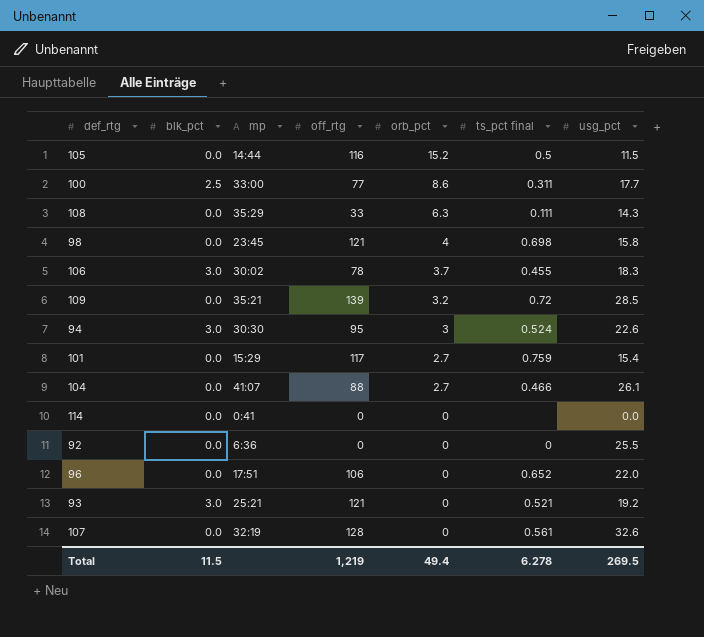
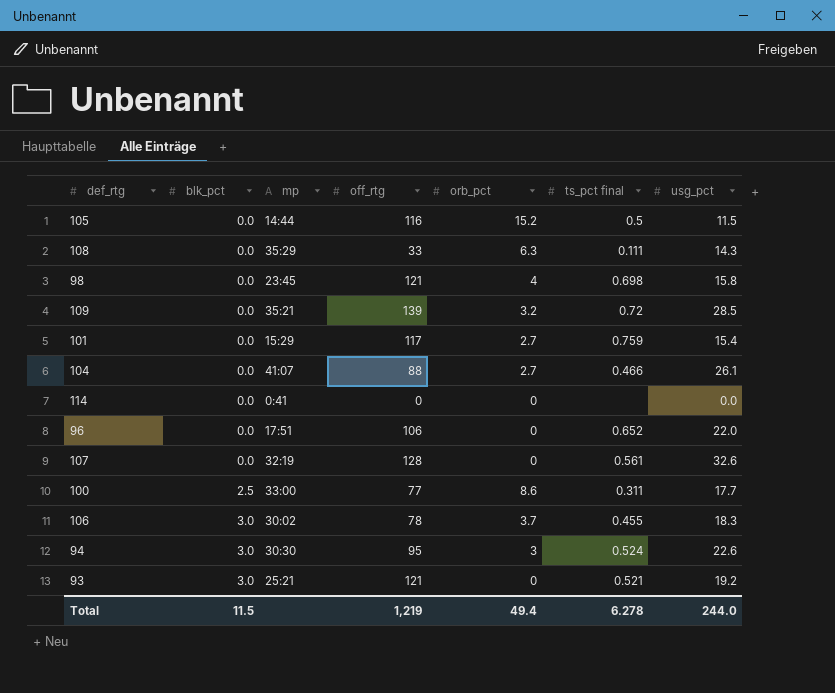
row order: orb_pct descending -> blk_pct ascending
row 92: 0.0 | 6:36 | 0 | 0 | 0 | 25.5 -> none
Total | usg_pct: 269.5 -> 244.0

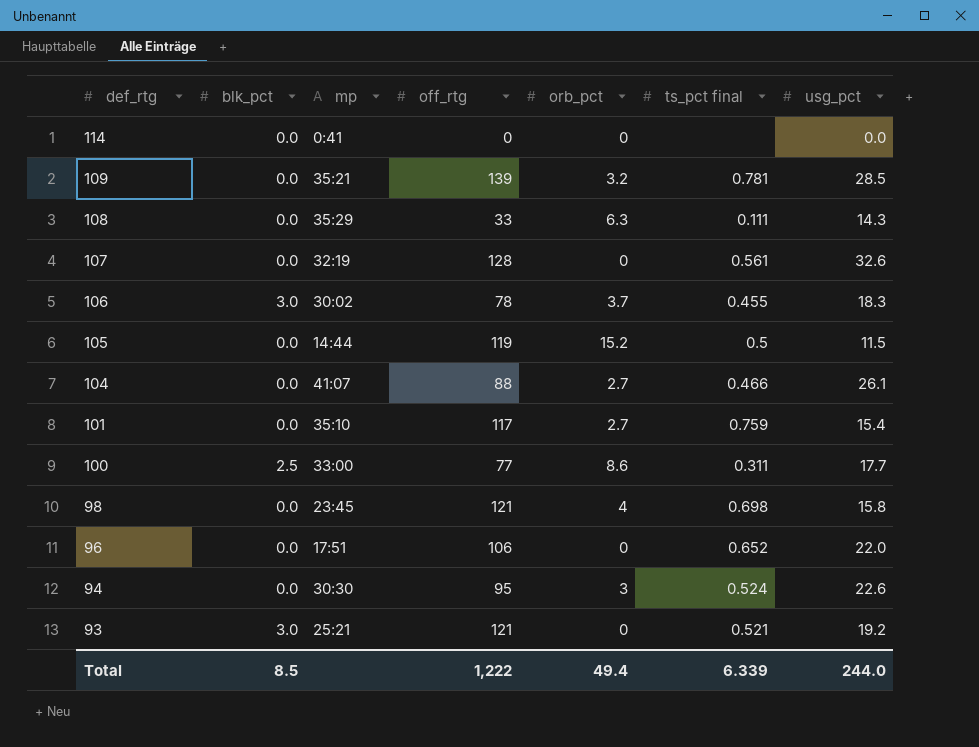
row order: blk_pct ascending -> def_rtg descending
109 | ts_pct final: 0.72 -> 0.781
105 | off_rtg: 116 -> 119
101 | mp: 15:29 -> 35:10
94 | blk_pct: 3.0 -> 0.0
Total | blk_pct: 11.5 -> 8.5
Total | off_rtg: 1,219 -> 1,222
Total | ts_pct final: 6.278 -> 6.339

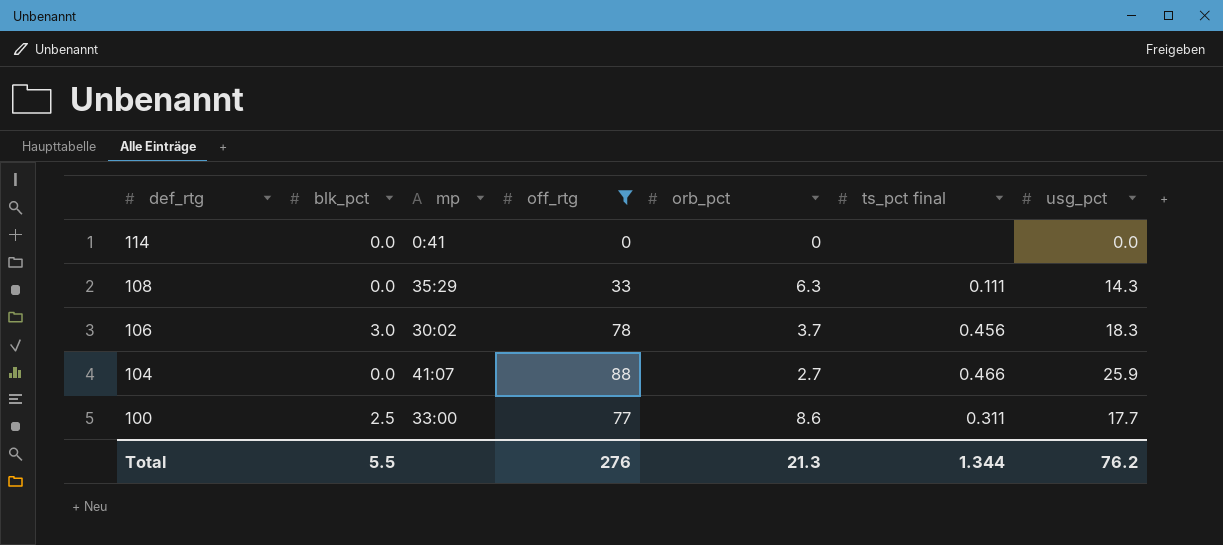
filter: none -> off_rtg <= 88
106 | ts_pct final: 0.455 -> 0.456
104 | usg_pct: 26.1 -> 25.9
Total | blk_pct: 8.5 -> 5.5
Total | off_rtg: 1,222 -> 276
Total | orb_pct: 49.4 -> 21.3
Total | ts_pct final: 6.339 -> 1.344
Total | usg_pct: 244.0 -> 76.2

